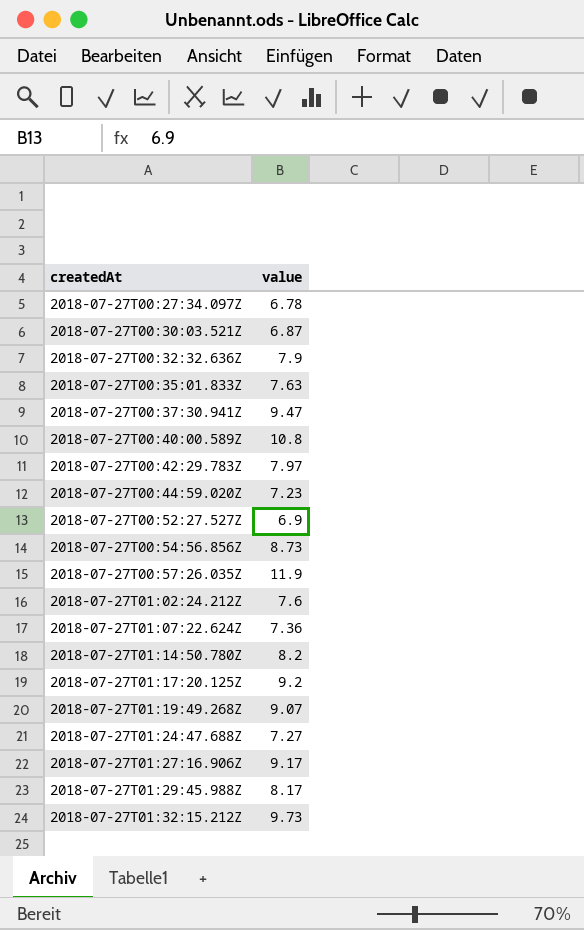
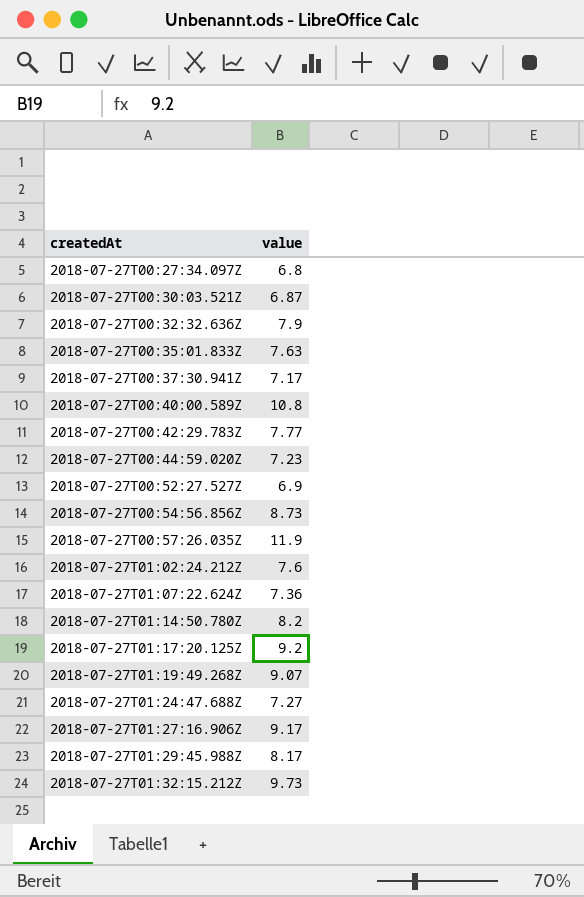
2018-07-27T00:27:34.097Z | value: 6.78 -> 6.8
2018-07-27T00:37:30.941Z | value: 9.47 -> 7.17
2018-07-27T00:42:29.783Z | value: 7.97 -> 7.77

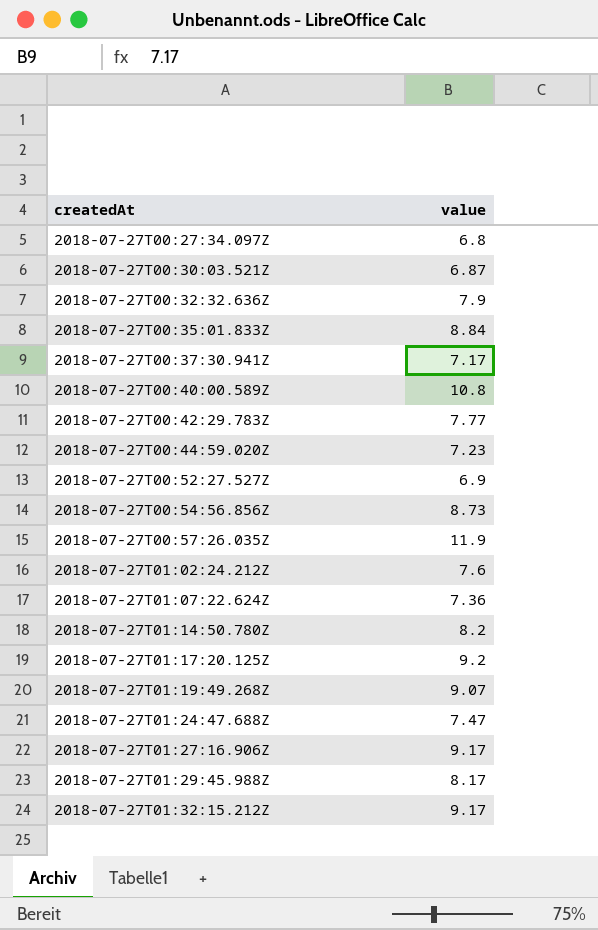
2018-07-27T00:35:01.833Z | value: 7.63 -> 8.84
2018-07-27T01:24:47.688Z | value: 7.27 -> 7.47
2018-07-27T01:32:15.212Z | value: 9.73 -> 9.17

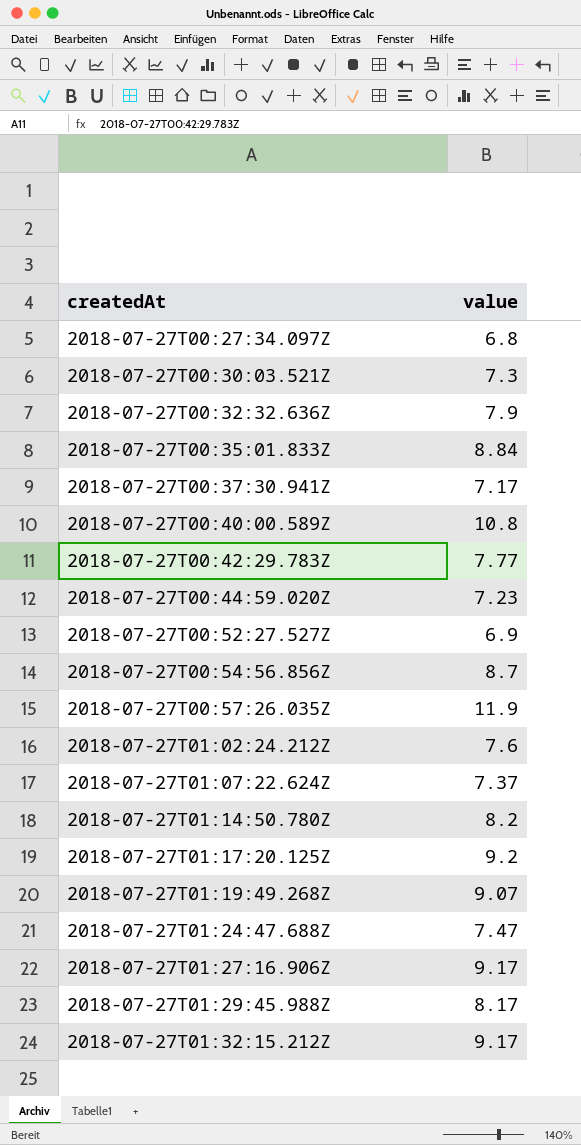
2018-07-27T00:30:03.521Z | value: 6.87 -> 7.3
2018-07-27T00:54:56.856Z | value: 8.73 -> 8.7
2018-07-27T01:07:22.624Z | value: 7.36 -> 7.37

